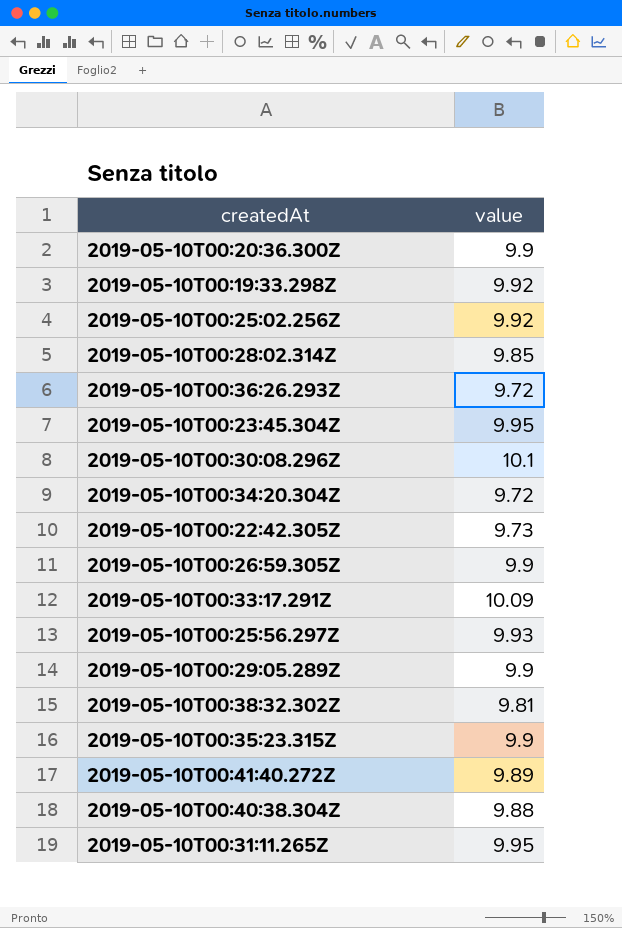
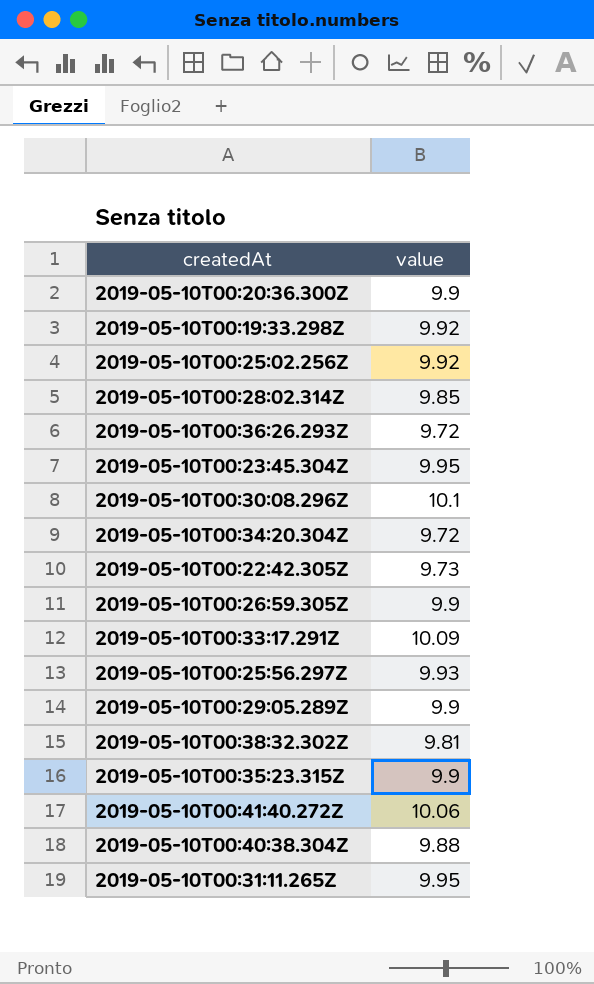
2019-05-10T00:41:40.272Z | value: 9.89 -> 10.06

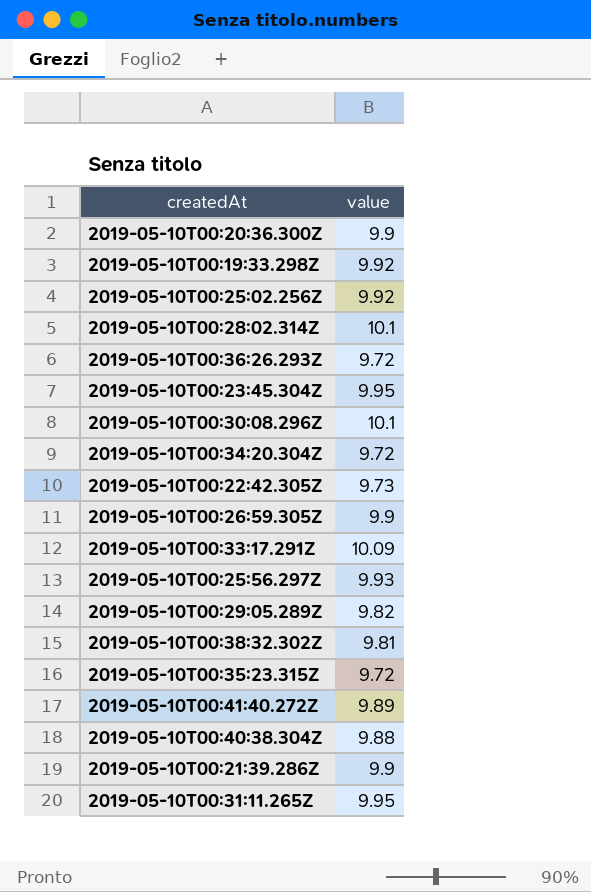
2019-05-10T00:28:02.314Z | value: 9.85 -> 10.1
2019-05-10T00:29:05.289Z | value: 9.9 -> 9.82
2019-05-10T00:35:23.315Z | value: 9.9 -> 9.72
2019-05-10T00:41:40.272Z | value: 10.06 -> 9.89
row 2019-05-10T00:21:39.286Z: none -> 9.9

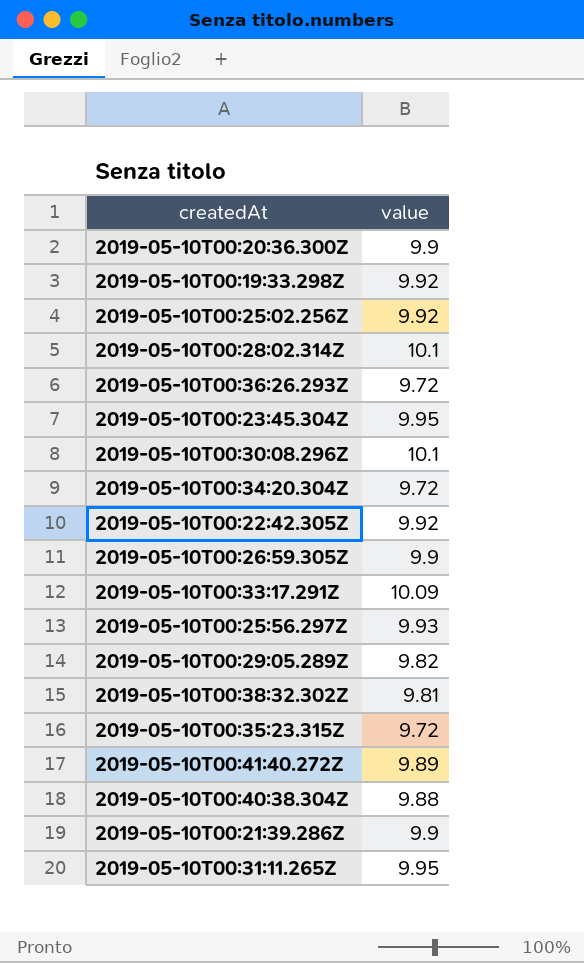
2019-05-10T00:22:42.305Z | value: 9.73 -> 9.92

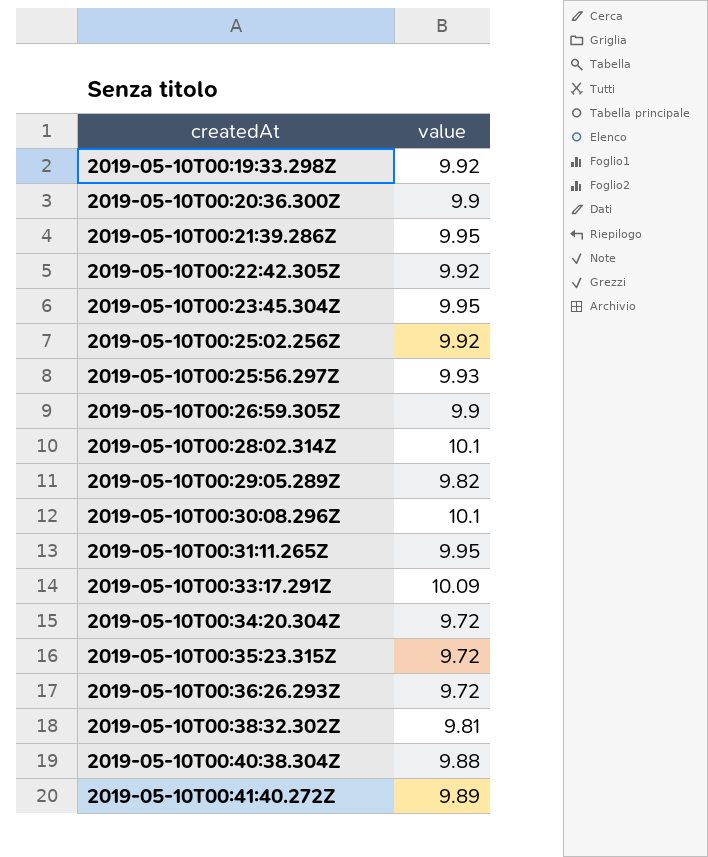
row order: none -> createdAt ascending
2019-05-10T00:21:39.286Z | value: 9.9 -> 9.95

